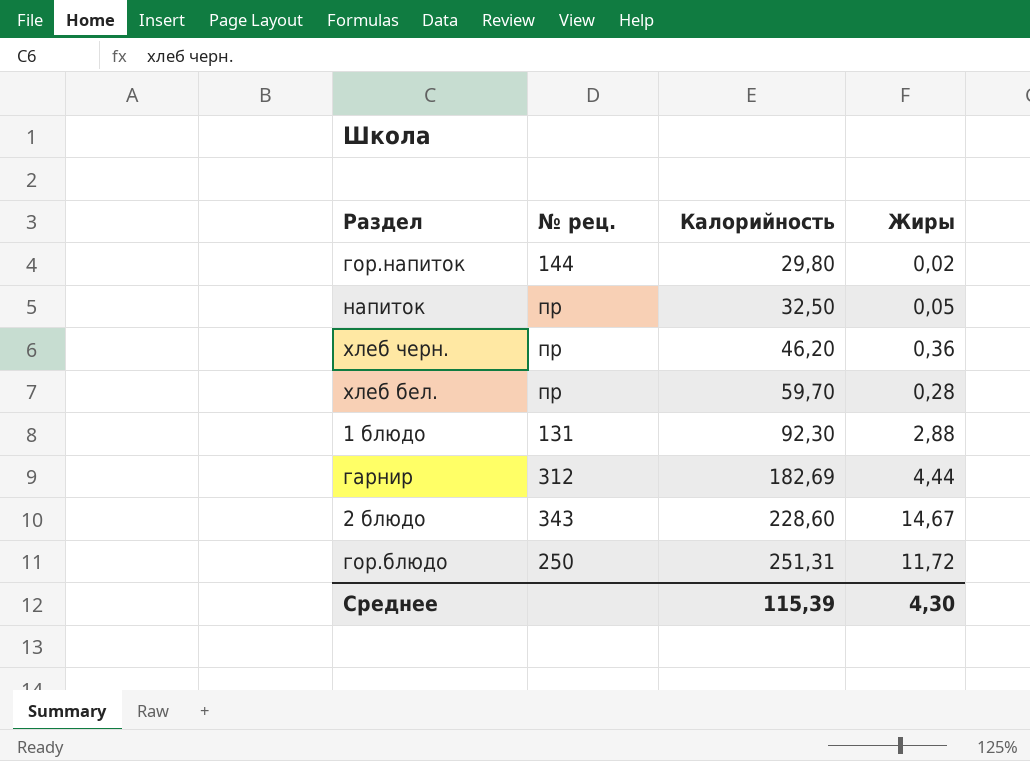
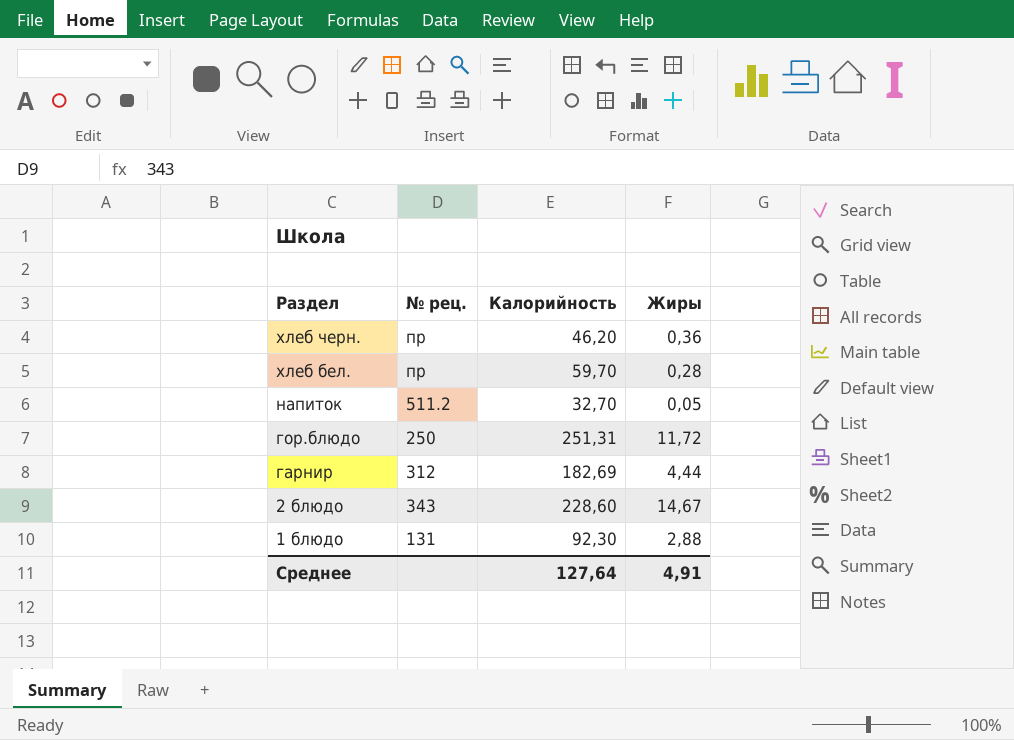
row order: Калорийность ascending -> Раздел descending
row гор.напиток: 144 | 29,80 | 0,02 -> none
напиток | № рец.: пр -> 511.2
напиток | Калорийность: 32,50 -> 32,70
Среднее | Калорийность: 115,39 -> 127,64
Среднее | Жиры: 4,30 -> 4,91

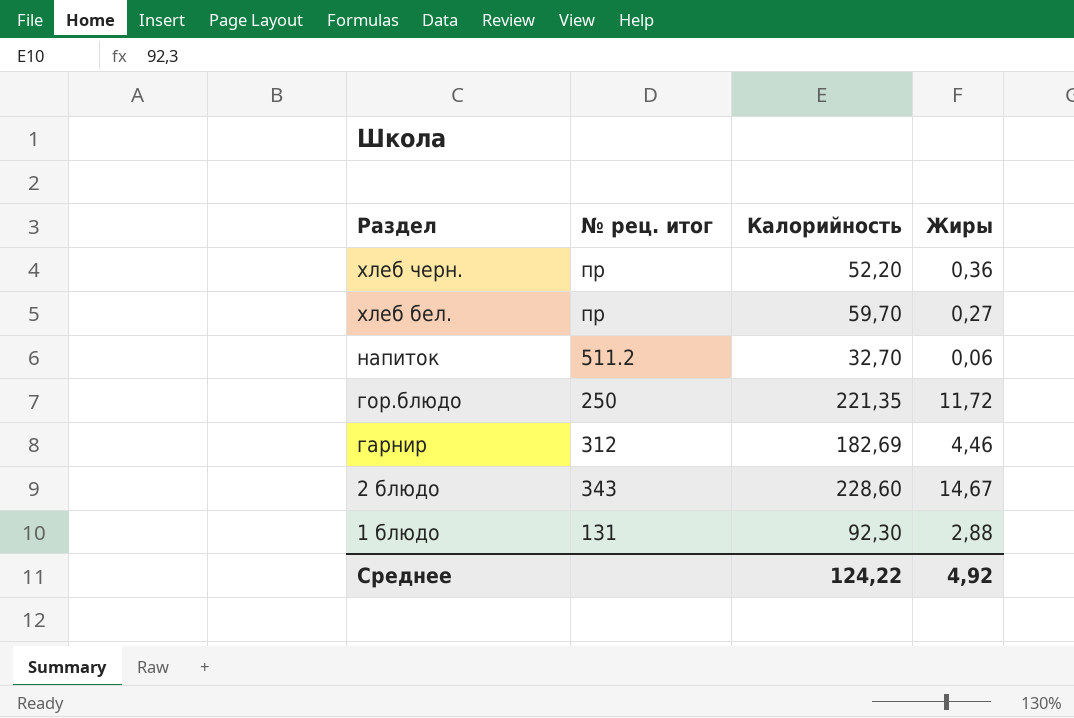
column name: № рец. -> № рец. итог
хлеб черн. | Калорийность: 46,20 -> 52,20
хлеб бел. | Жиры: 0,28 -> 0,27
напиток | Жиры: 0,05 -> 0,06
гор.блюдо | Калорийность: 251,31 -> 221,35
гарнир | Жиры: 4,44 -> 4,46
Среднее | Калорийность: 127,64 -> 124,22
Среднее | Жиры: 4,91 -> 4,92

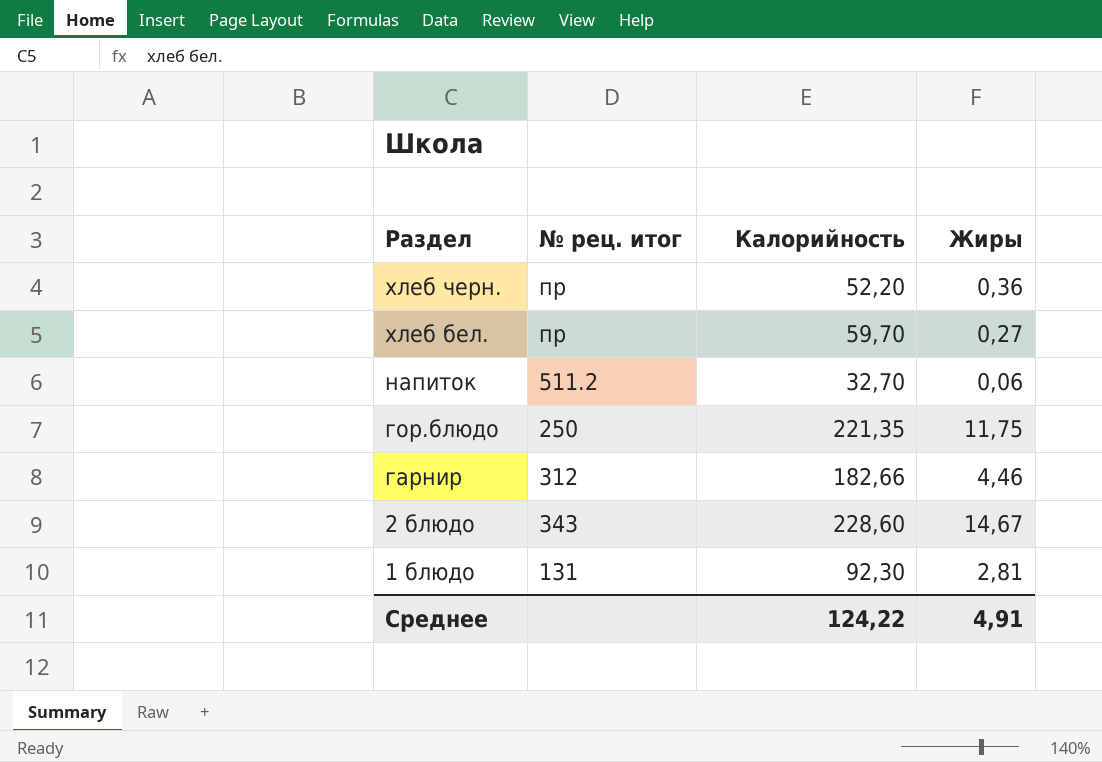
гор.блюдо | Жиры: 11,72 -> 11,75
гарнир | Калорийность: 182,69 -> 182,66
1 блюдо | Жиры: 2,88 -> 2,81
Среднее | Жиры: 4,92 -> 4,91

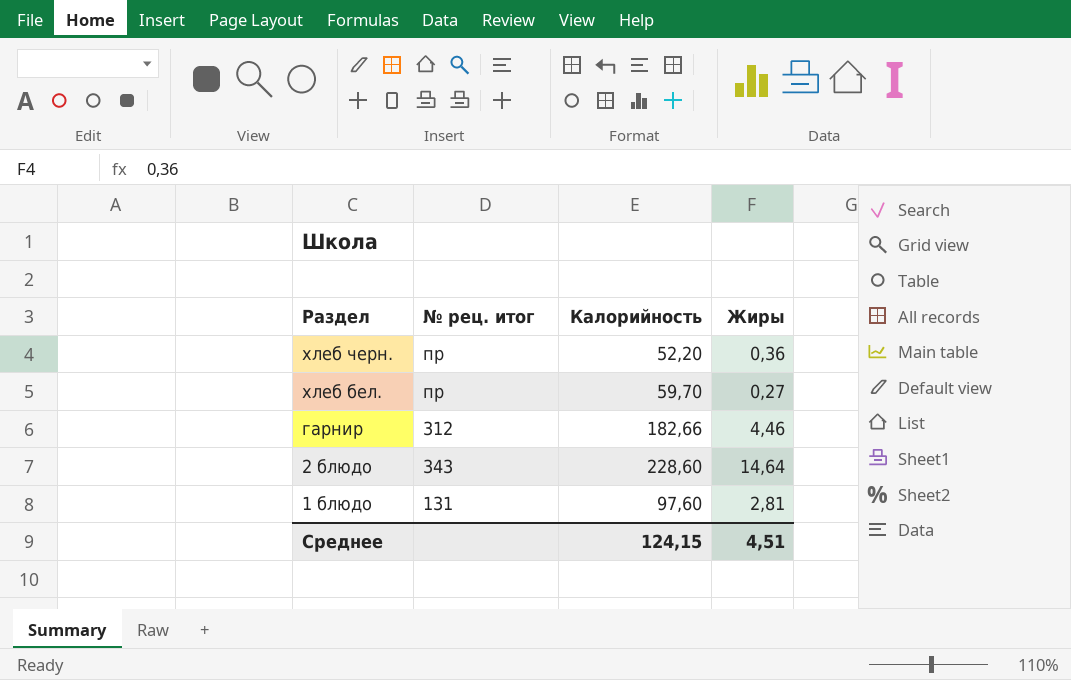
row напиток: 511.2 | 32,70 | 0,06 -> none
row гор.блюдо: 250 | 221,35 | 11,75 -> none
2 блюдо | Жиры: 14,67 -> 14,64
1 блюдо | Калорийность: 92,30 -> 97,60
Среднее | Калорийность: 124,22 -> 124,15
Среднее | Жиры: 4,91 -> 4,51

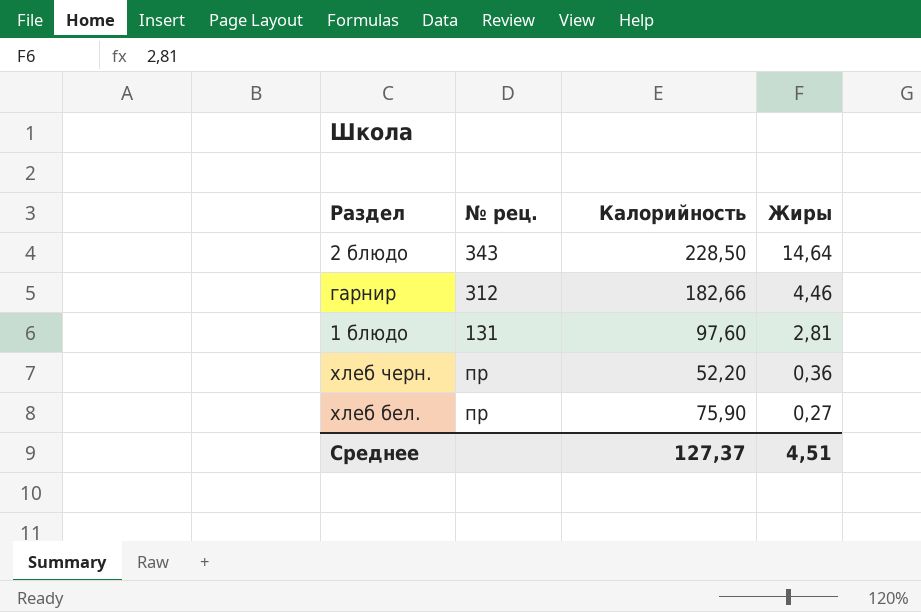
row order: Раздел descending -> Жиры descending
column name: № рец. итог -> № рец.
2 блюдо | Калорийность: 228,60 -> 228,50
хлеб бел. | Калорийность: 59,70 -> 75,90
Среднее | Калорийность: 124,15 -> 127,37

